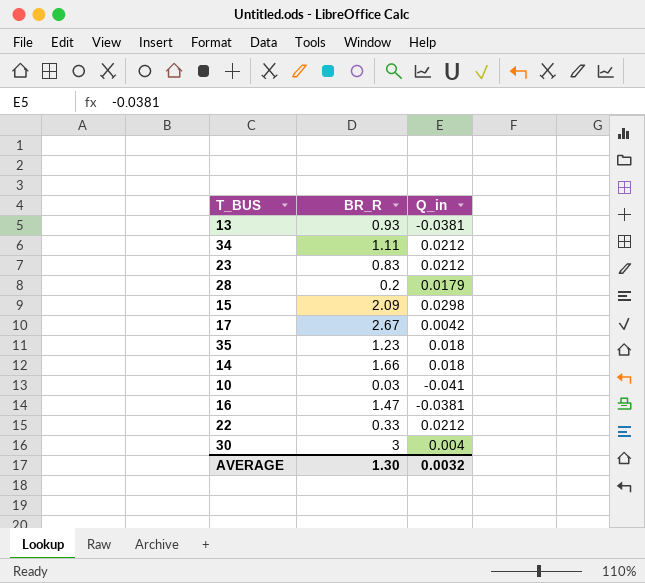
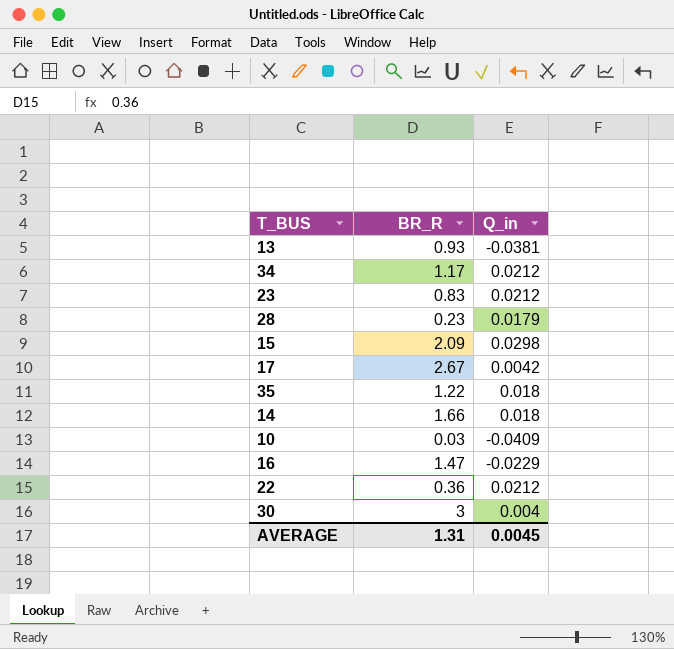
34 | BR_R: 1.11 -> 1.17
28 | BR_R: 0.2 -> 0.23
35 | BR_R: 1.23 -> 1.22
10 | Q_in: -0.041 -> -0.0409
16 | Q_in: -0.0381 -> -0.0229
22 | BR_R: 0.33 -> 0.36
AVERAGE | BR_R: 1.30 -> 1.31
AVERAGE | Q_in: 0.0032 -> 0.0045

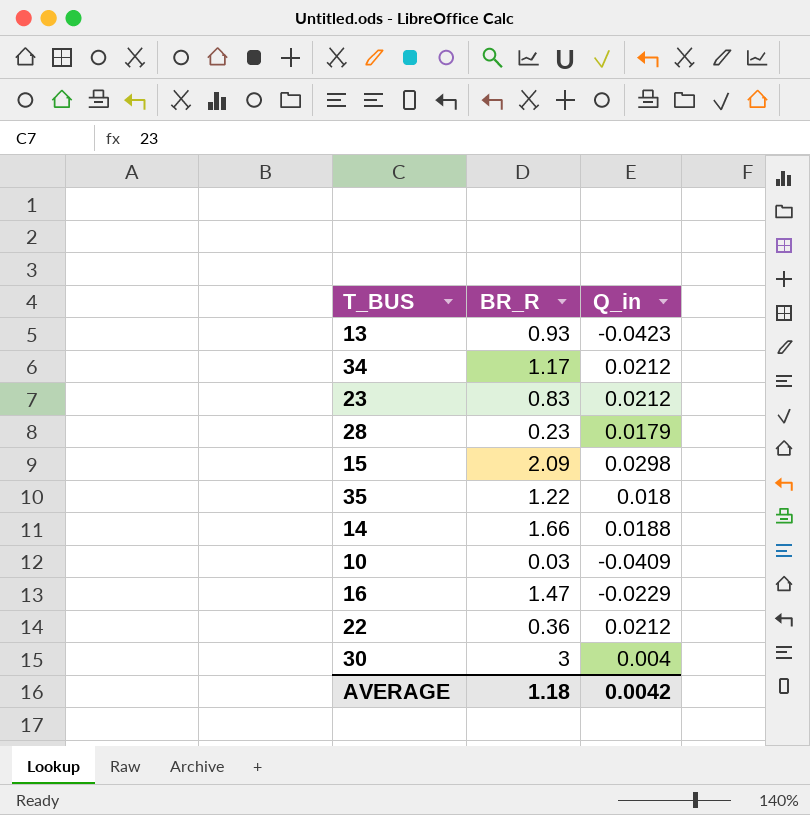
row 17: 2.67 | 0.0042 -> none
13 | Q_in: -0.0381 -> -0.0423
14 | Q_in: 0.018 -> 0.0188
AVERAGE | BR_R: 1.31 -> 1.18
AVERAGE | Q_in: 0.0045 -> 0.0042

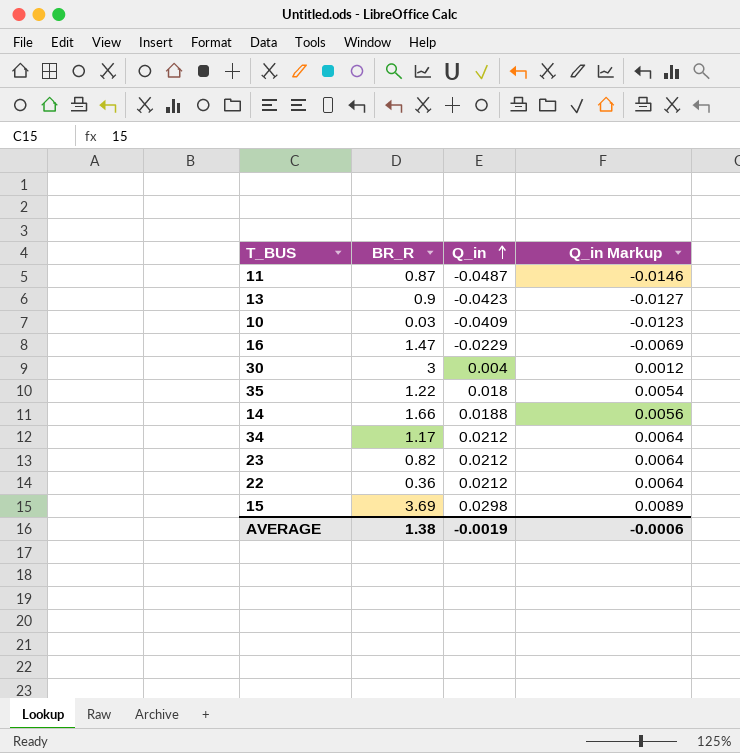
row order: none -> Q_in ascending
column Q_in Markup | formula: none -> [Q_in] * 0.3
row 28: 0.23 | 0.0179 -> none
row 11: none -> 0.87 | -0.0487 | -0.0146
13 | BR_R: 0.93 -> 0.9
23 | BR_R: 0.83 -> 0.82
15 | BR_R: 2.09 -> 3.69
AVERAGE | BR_R: 1.18 -> 1.38
AVERAGE | Q_in: 0.0042 -> -0.0019

